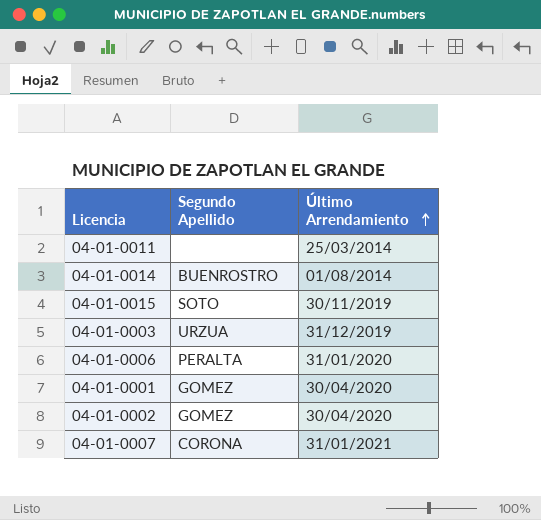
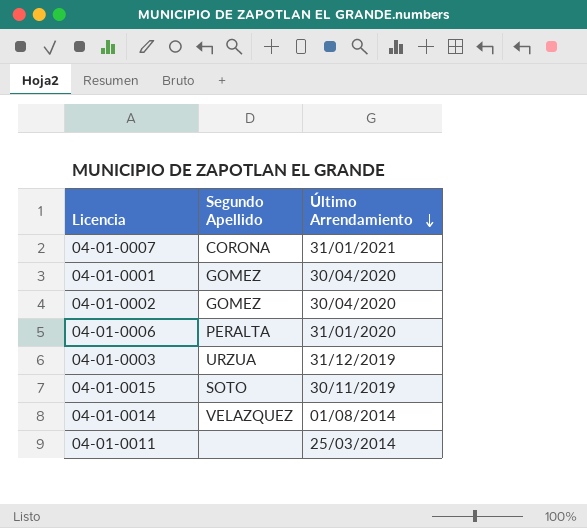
row order: Último Arrendamiento ascending -> Último Arrendamiento descending
04-01-0014 | Segundo Apellido: BUENROSTRO -> VELAZQUEZ

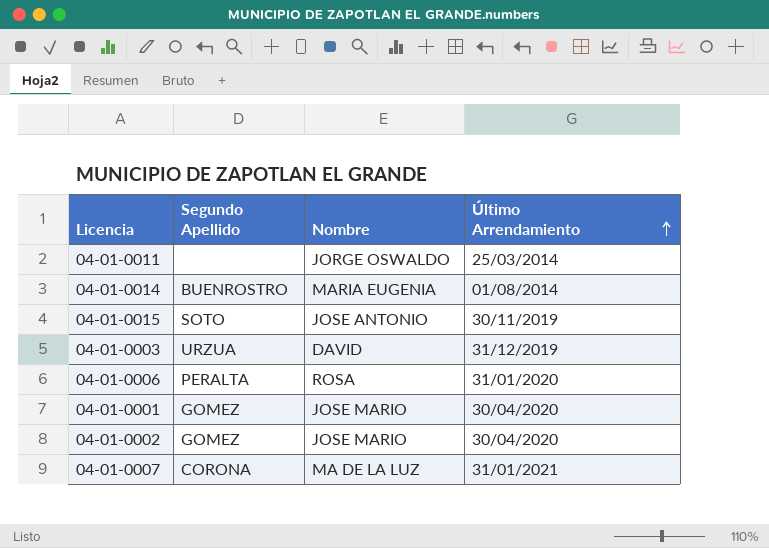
row order: Último Arrendamiento descending -> Último Arrendamiento ascending
column Nombre | position: none -> 3
04-01-0014 | Segundo Apellido: VELAZQUEZ -> BUENROSTRO

